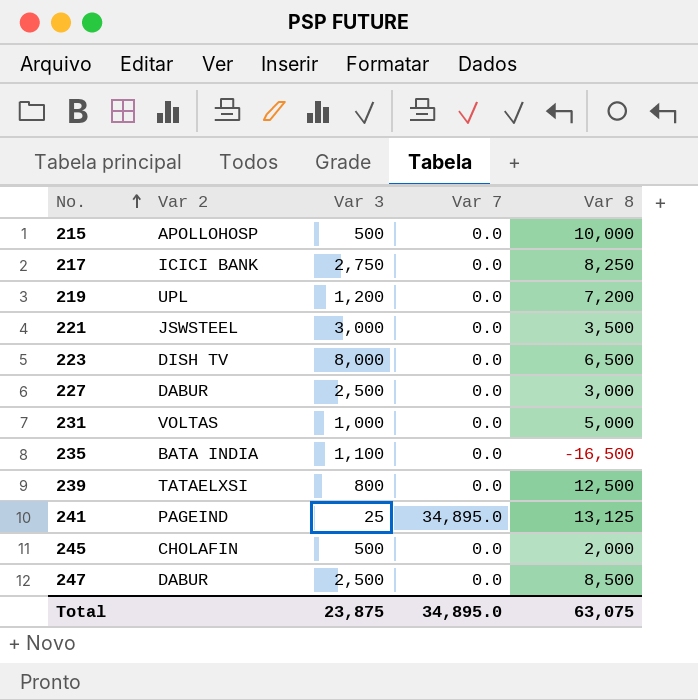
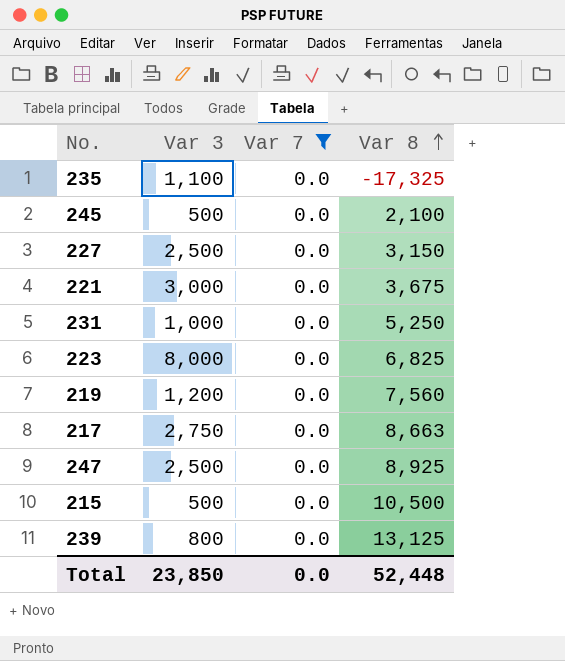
filter: none -> Var 7 = 0.0
row order: No. ascending -> Var 8 ascending
column Var 2 | position: 2 -> none
235 | Var 8: -16,500 -> -17,325
245 | Var 8: 2,000 -> 2,100
227 | Var 8: 3,000 -> 3,150
221 | Var 8: 3,500 -> 3,675
231 | Var 8: 5,000 -> 5,250
223 | Var 8: 6,500 -> 6,825
219 | Var 8: 7,200 -> 7,560
217 | Var 8: 8,250 -> 8,663
247 | Var 8: 8,500 -> 8,925
215 | Var 8: 10,000 -> 10,500
239 | Var 8: 12,500 -> 13,125
Total | Var 3: 23,875 -> 23,850
Total | Var 7: 34,895.0 -> 0.0
Total | Var 8: 63,075 -> 52,448

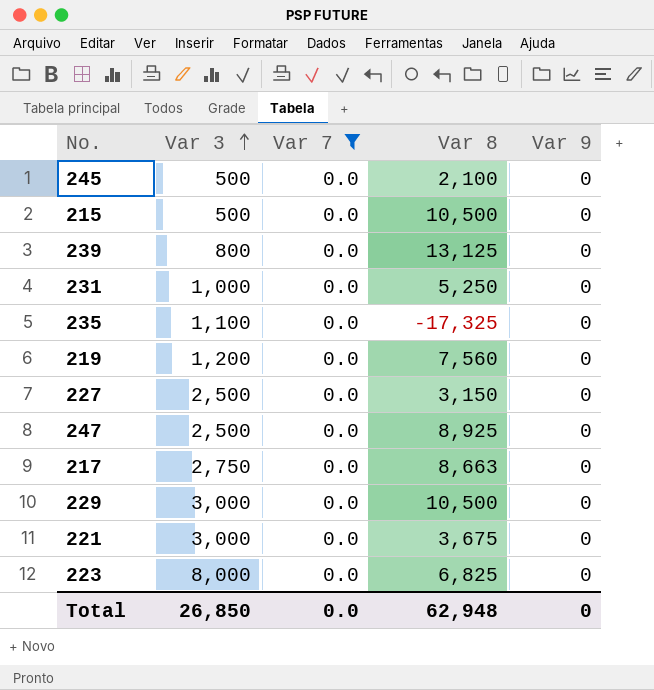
row order: Var 8 ascending -> Var 3 ascending
column Var 9 | position: none -> 5
row 229: none -> 3,000 | 0.0 | 10,500 | 0
Total | Var 3: 23,850 -> 26,850
Total | Var 8: 52,448 -> 62,948

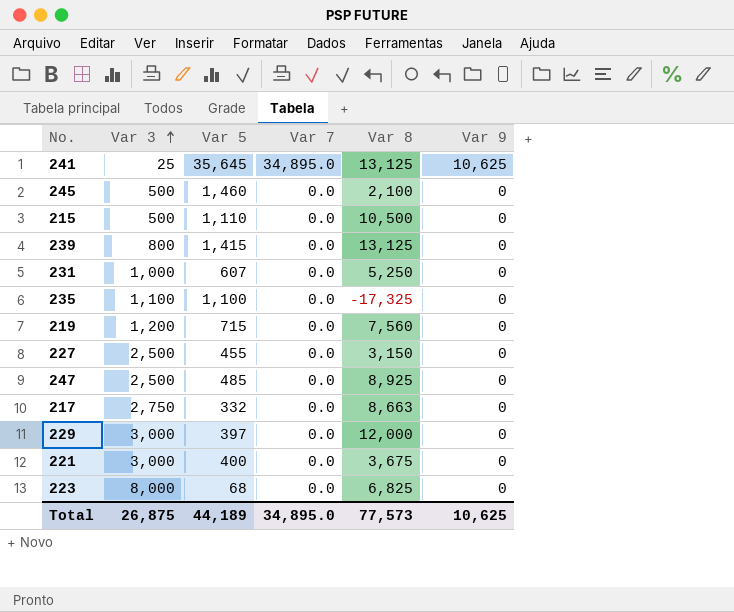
filter: Var 7 = 0.0 -> none
column Var 5 | position: none -> 3
229 | Var 8: 10,500 -> 12,000
Total | Var 3: 26,850 -> 26,875
Total | Var 7: 0.0 -> 34,895.0
Total | Var 8: 62,948 -> 77,573
Total | Var 9: 0 -> 10,625

